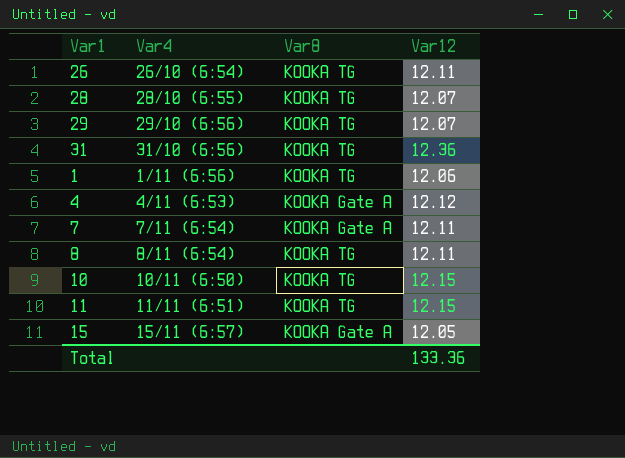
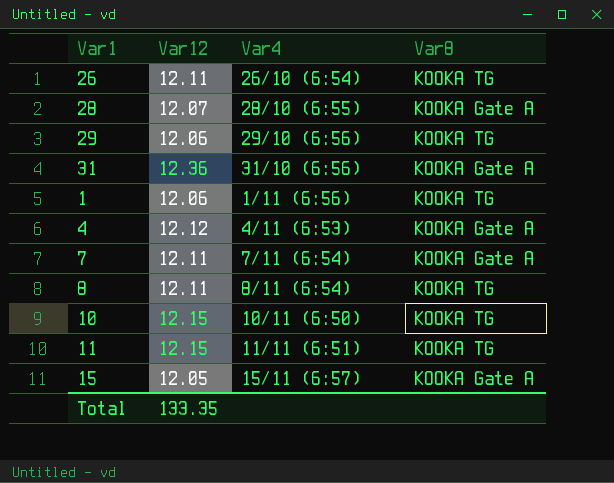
column Var12 | position: 4 -> 2
28 | Var8: KOOKA TG -> KOOKA Gate A
29 | Var12: 12.07 -> 12.06
31 | Var8: KOOKA TG -> KOOKA Gate A
Total | Var12: 133.36 -> 133.35

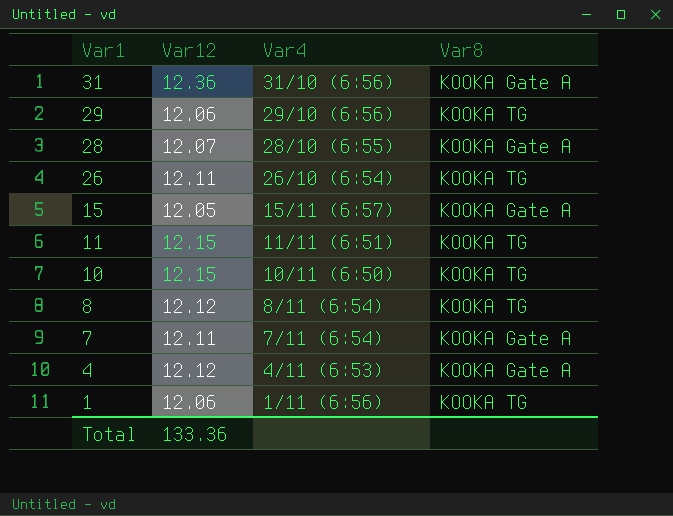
row order: none -> Var1 descending
8 | Var12: 12.11 -> 12.12
Total | Var12: 133.35 -> 133.36

